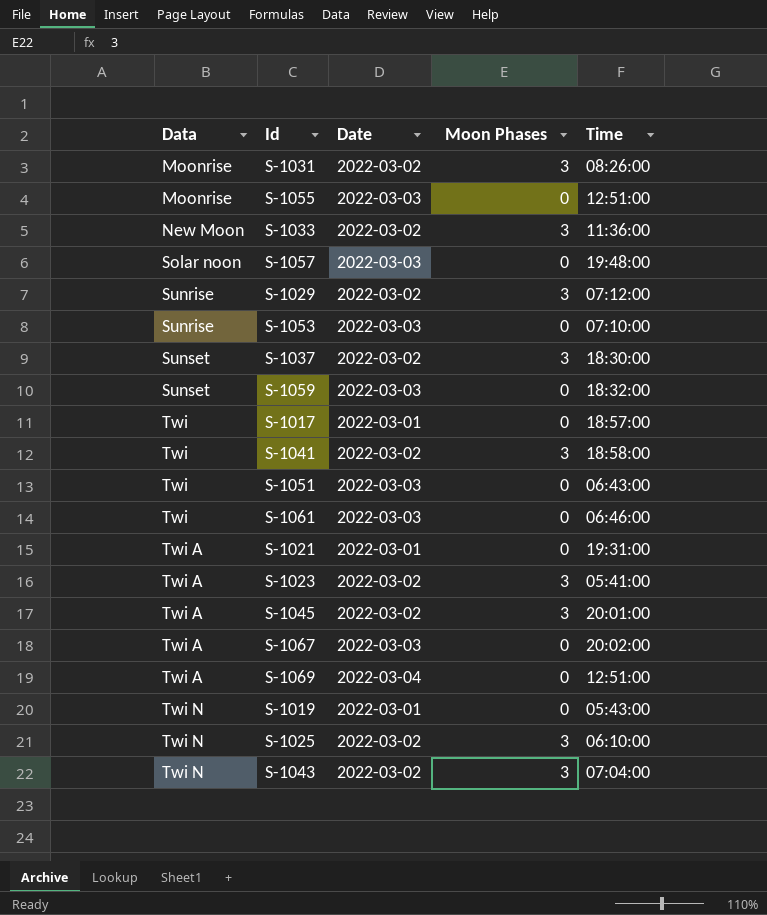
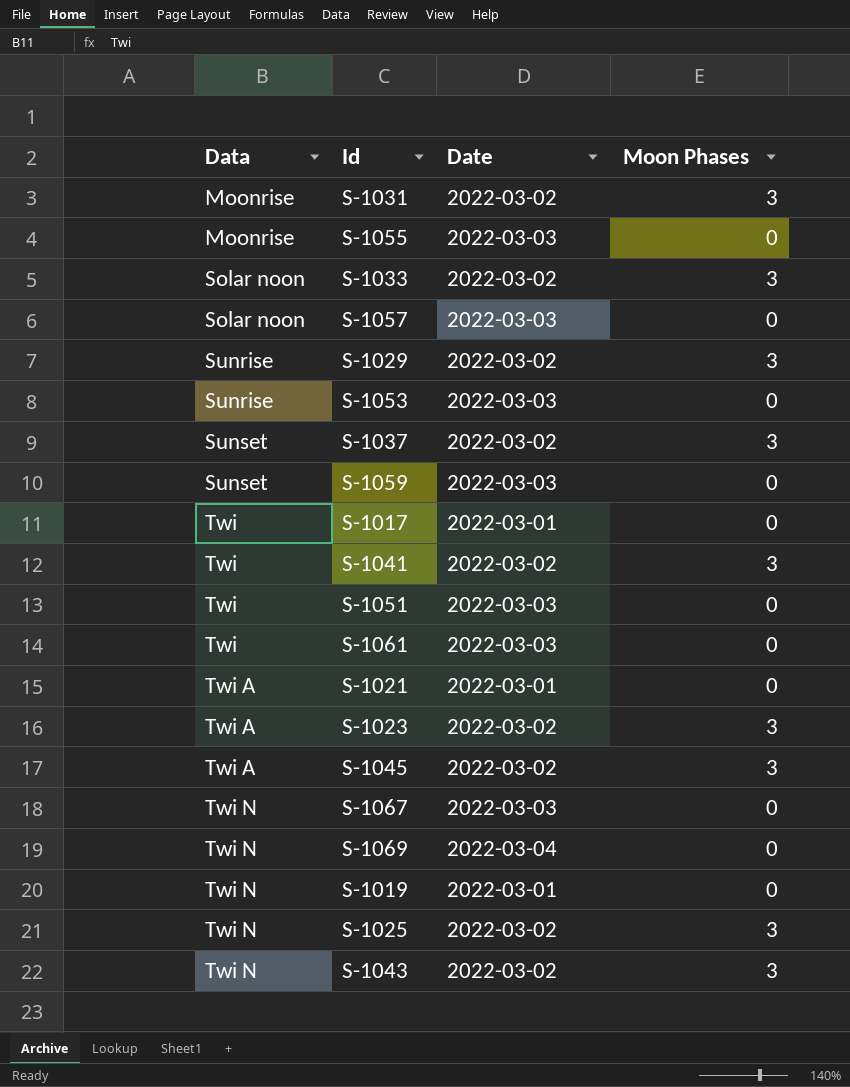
column Time | position: 5 -> none
S-1033 | Data: New Moon -> Solar noon
S-1067 | Data: Twi A -> Twi N
S-1069 | Data: Twi A -> Twi N

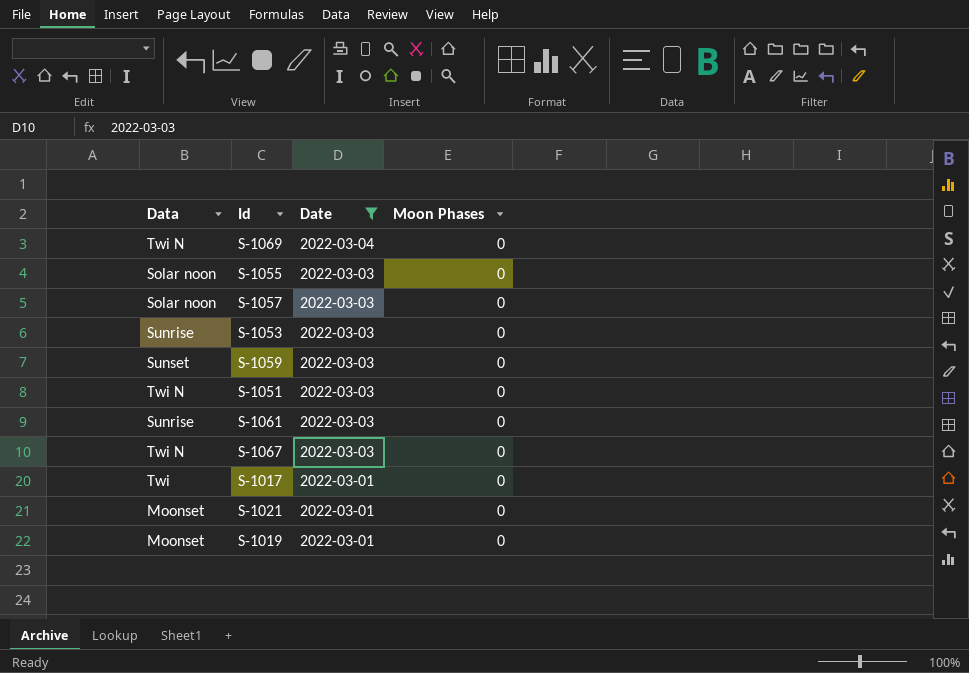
filter: none -> Date != 2022-03-02
row order: Data ascending -> Date descending
S-1055 | Data: Moonrise -> Solar noon
S-1051 | Data: Twi -> Twi N
S-1061 | Data: Twi -> Sunrise
S-1021 | Data: Twi A -> Moonset
S-1019 | Data: Twi N -> Moonset

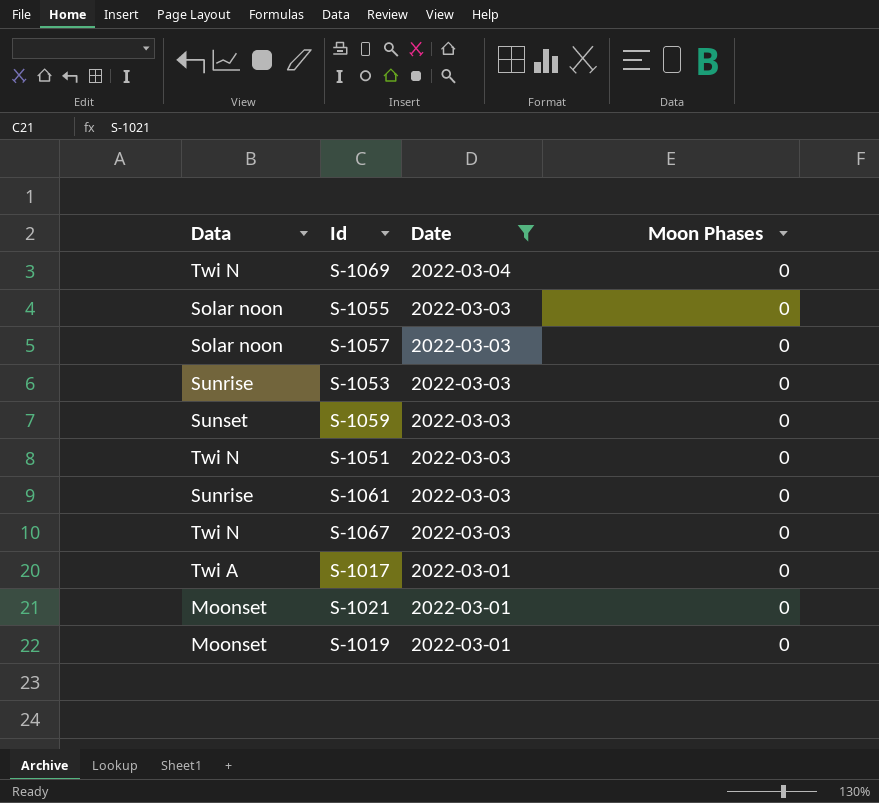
S-1017 | Data: Twi -> Twi A

